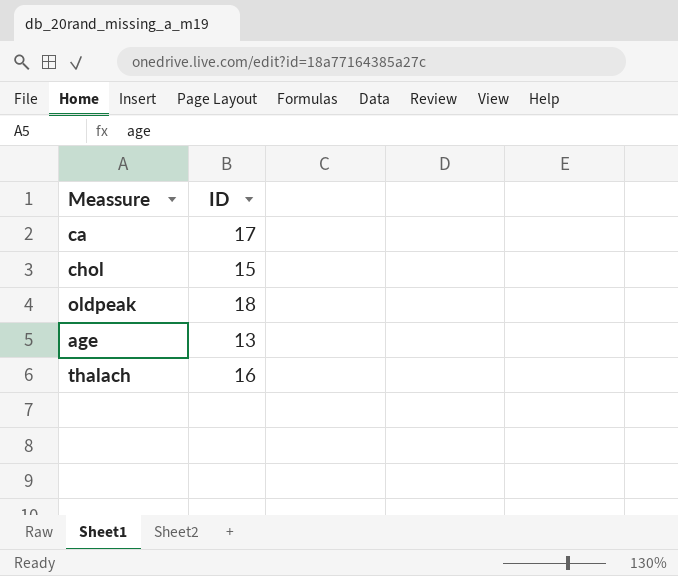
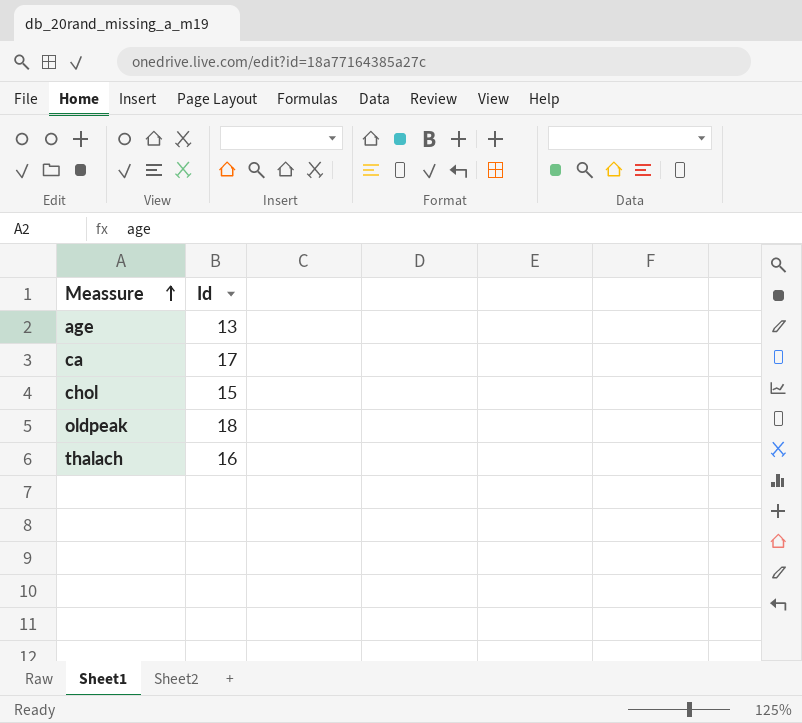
row order: none -> Meassure ascending
column name: ID -> Id

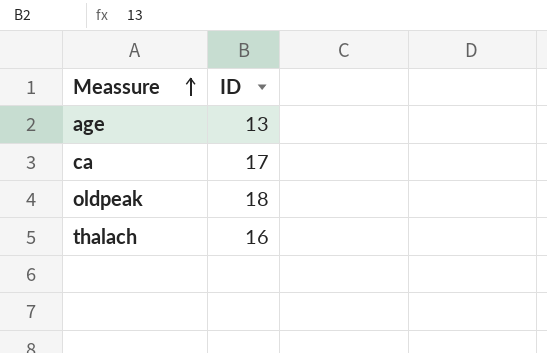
column name: Id -> ID
row chol: 15 -> none

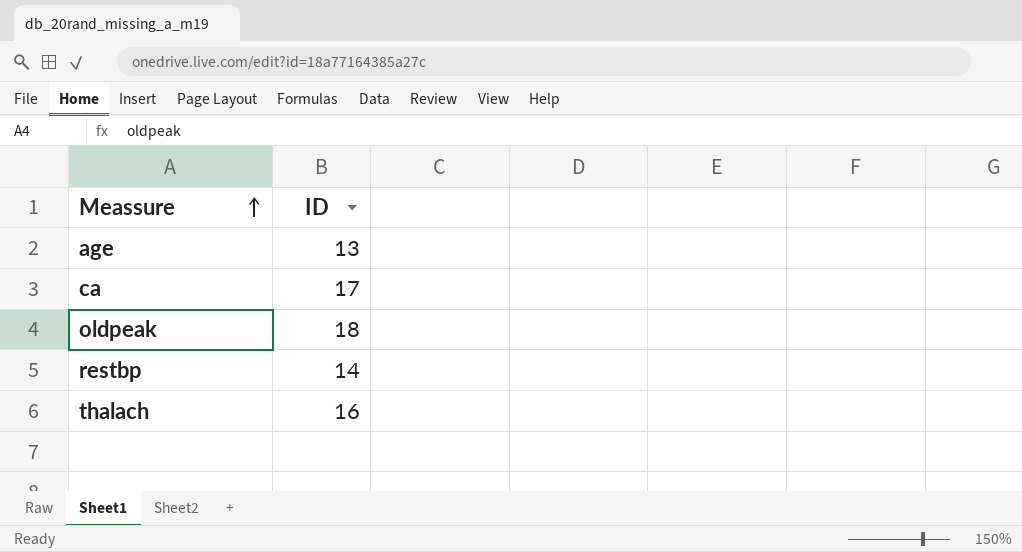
row restbp: none -> 14

